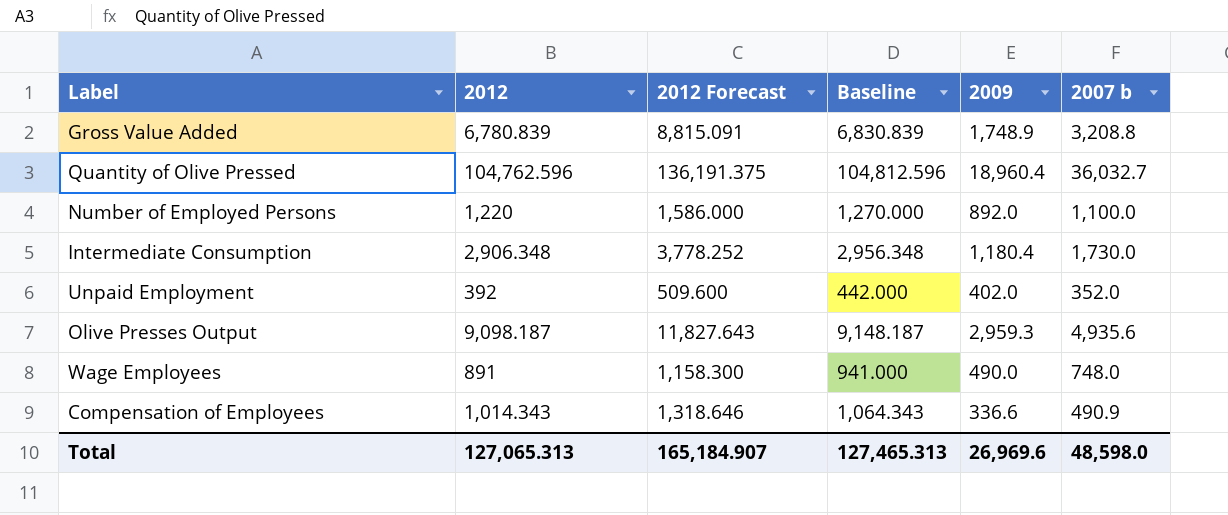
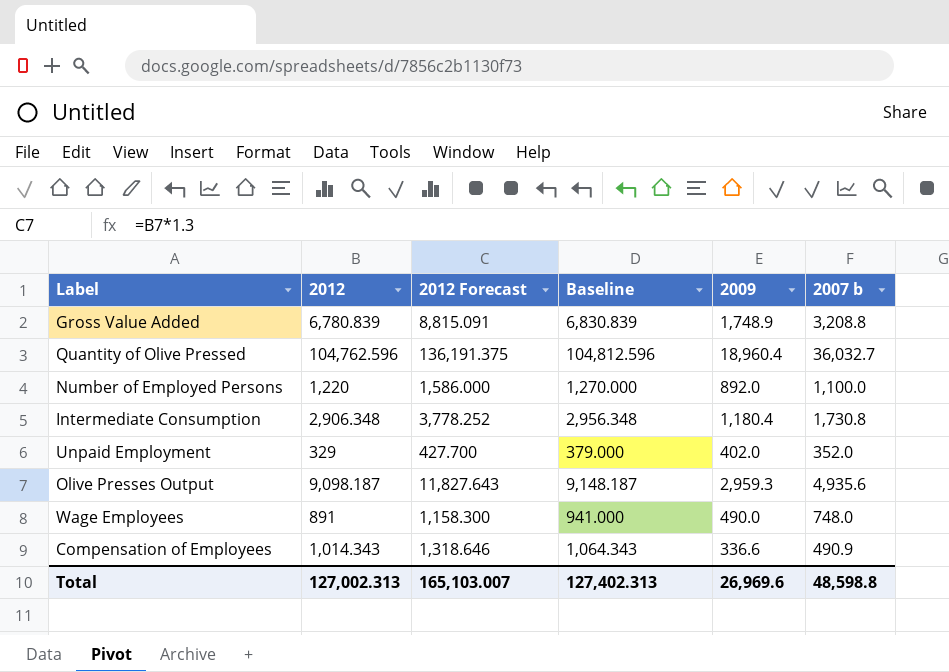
Intermediate Consumption | 2007 b: 1,730.0 -> 1,730.8
Unpaid Employment | 2012: 392 -> 329
Unpaid Employment | 2012 Forecast: 509.600 -> 427.700
Unpaid Employment | Baseline: 442.000 -> 379.000
Total | 2012: 127,065.313 -> 127,002.313
Total | 2012 Forecast: 165,184.907 -> 165,103.007
Total | Baseline: 127,465.313 -> 127,402.313
Total | 2007 b: 48,598.0 -> 48,598.8

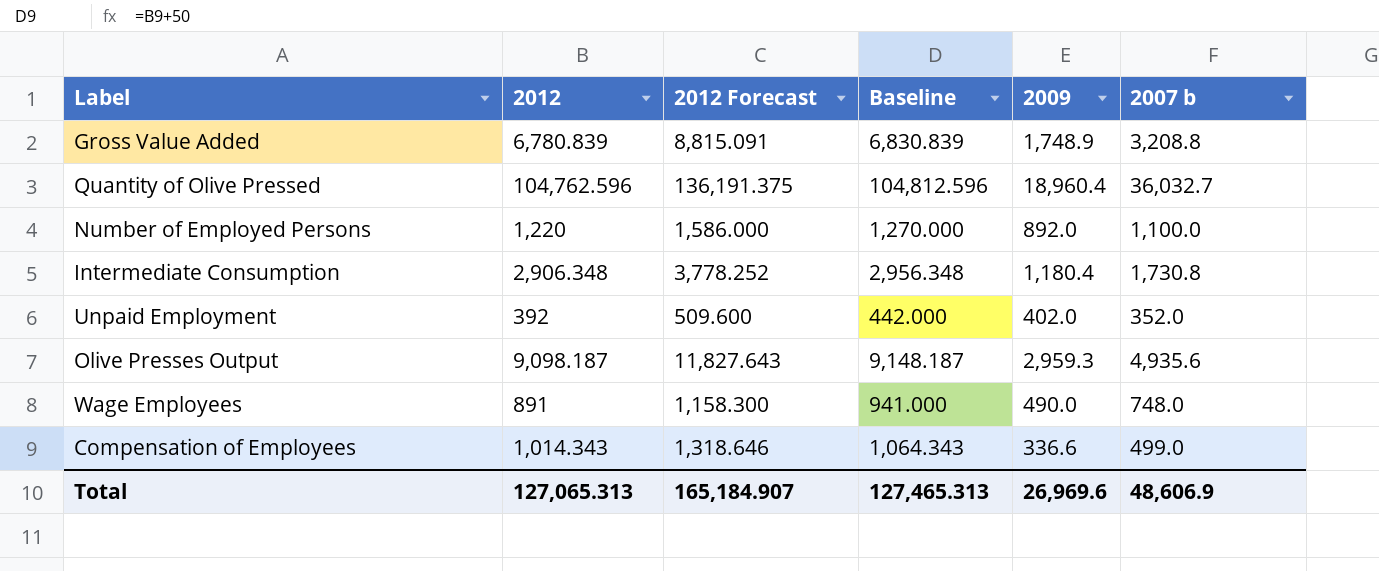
Unpaid Employment | 2012: 329 -> 392
Unpaid Employment | 2012 Forecast: 427.700 -> 509.600
Unpaid Employment | Baseline: 379.000 -> 442.000
Compensation of Employees | 2007 b: 490.9 -> 499.0
Total | 2012: 127,002.313 -> 127,065.313
Total | 2012 Forecast: 165,103.007 -> 165,184.907
Total | Baseline: 127,402.313 -> 127,465.313
Total | 2007 b: 48,598.8 -> 48,606.9

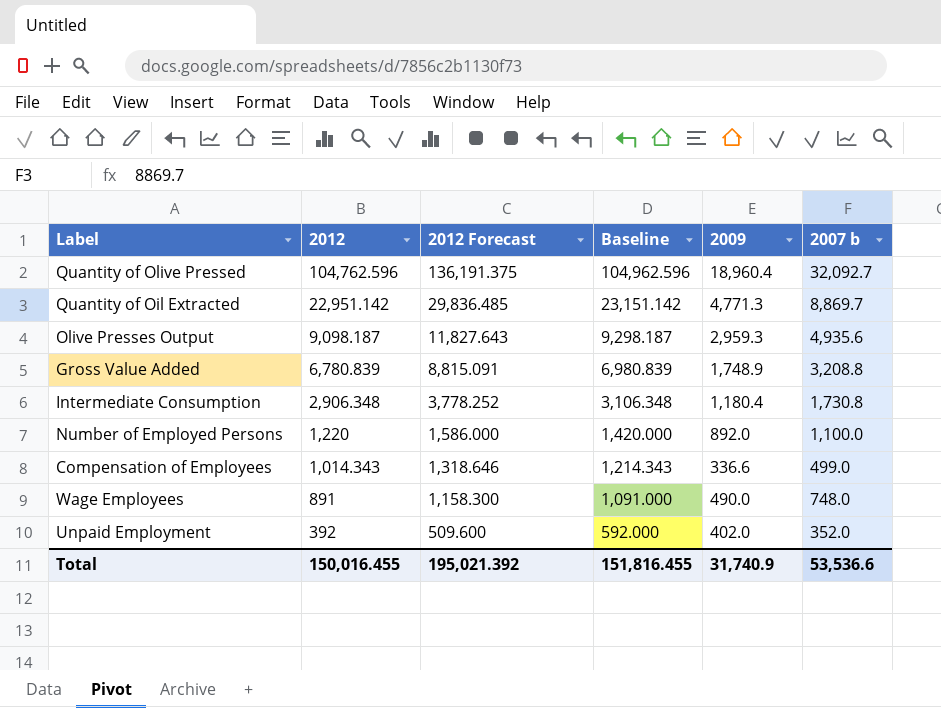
row order: none -> 2012 descending
column Baseline | formula: [2012] + 50 -> [2012] + 200
Quantity of Olive Pressed | 2007 b: 36,032.7 -> 32,092.7
row Quantity of Oil Extracted: none -> 22,951.142 | 29,836.485 | 23,151.142 | 4,771.3 | 8,869.7
Total | 2012: 127,065.313 -> 150,016.455
Total | 2012 Forecast: 165,184.907 -> 195,021.392
Total | Baseline: 127,465.313 -> 151,816.455
Total | 2009: 26,969.6 -> 31,740.9
Total | 2007 b: 48,606.9 -> 53,536.6

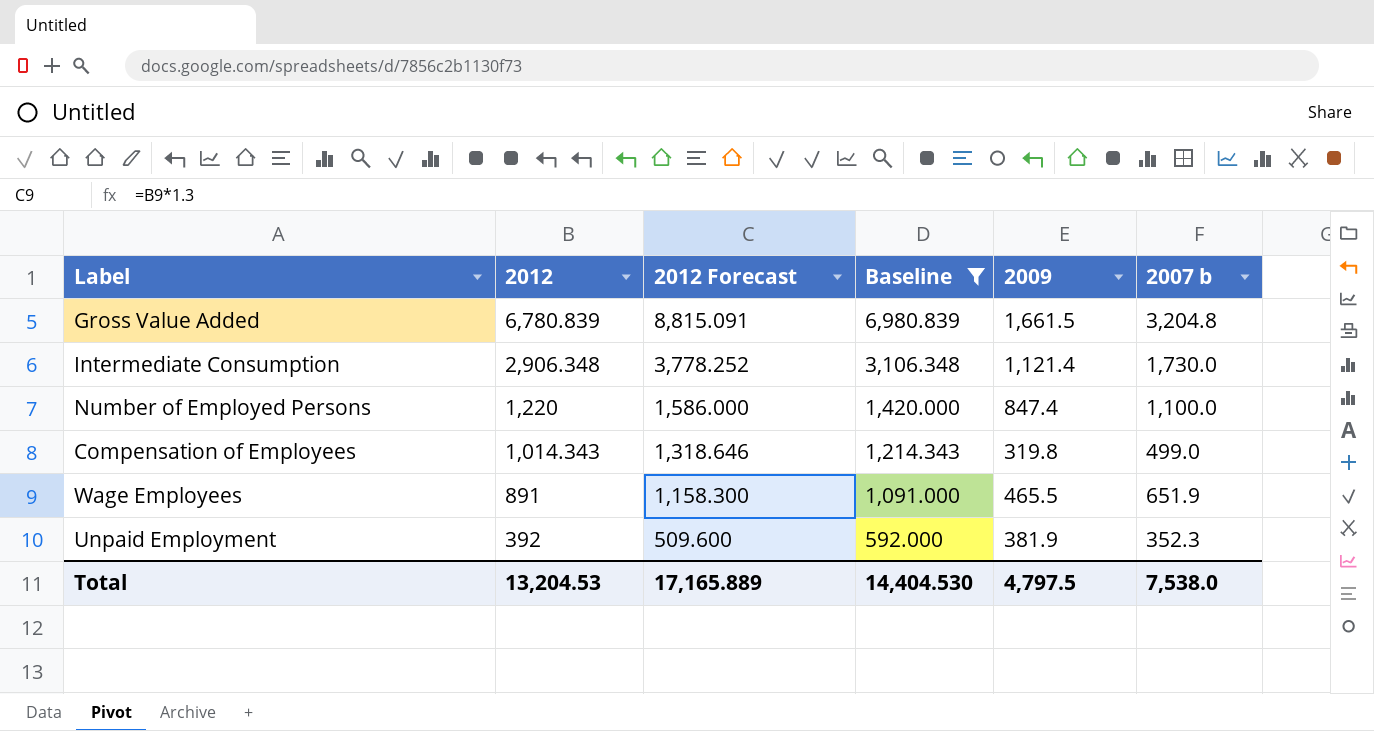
filter: none -> Baseline <= 6,980.839
Gross Value Added | 2009: 1,748.9 -> 1,661.5
Gross Value Added | 2007 b: 3,208.8 -> 3,204.8
Intermediate Consumption | 2009: 1,180.4 -> 1,121.4
Intermediate Consumption | 2007 b: 1,730.8 -> 1,730.0
Number of Employed Persons | 2009: 892.0 -> 847.4
Compensation of Employees | 2009: 336.6 -> 319.8
Wage Employees | 2009: 490.0 -> 465.5
Wage Employees | 2007 b: 748.0 -> 651.9
Unpaid Employment | 2009: 402.0 -> 381.9
Unpaid Employment | 2007 b: 352.0 -> 352.3
Total | 2012: 150,016.455 -> 13,204.53
Total | 2012 Forecast: 195,021.392 -> 17,165.889
Total | Baseline: 151,816.455 -> 14,404.530
Total | 2009: 31,740.9 -> 4,797.5
Total | 2007 b: 53,536.6 -> 7,538.0

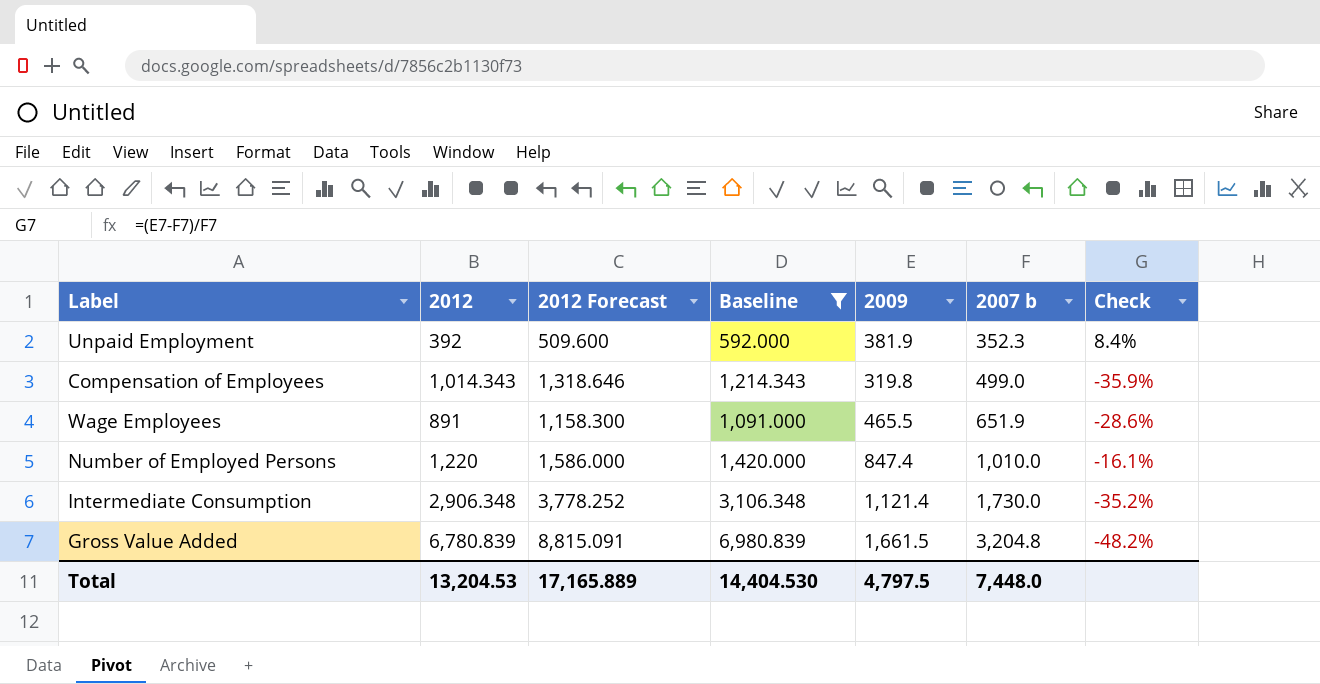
row order: 2012 descending -> 2007 b ascending
column Check | formula: none -> ([2009] - [2007 b]) / [2007 b]
Number of Employed Persons | 2007 b: 1,100.0 -> 1,010.0
Total | 2007 b: 7,538.0 -> 7,448.0

